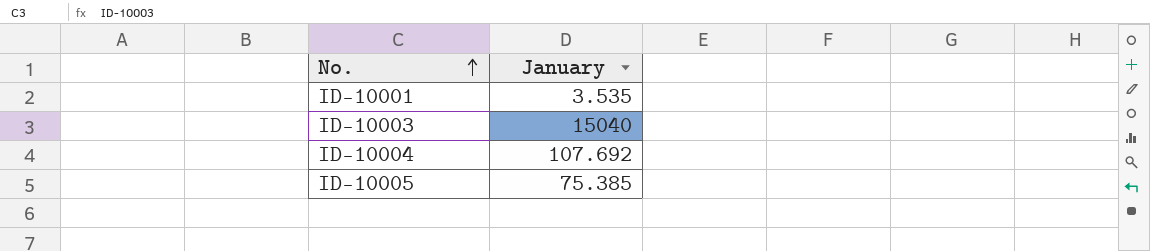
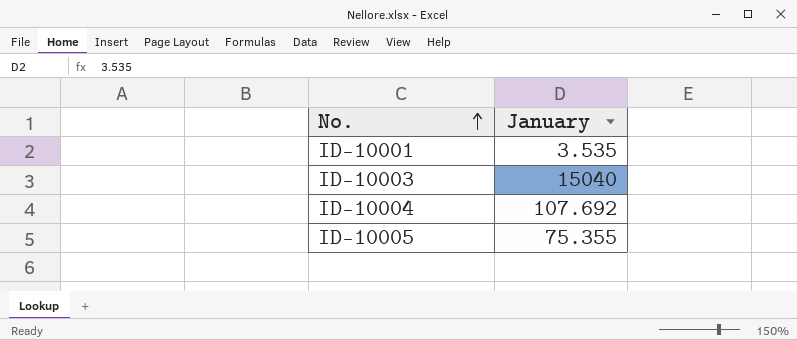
ID-10005 | January: 75.385 -> 75.355

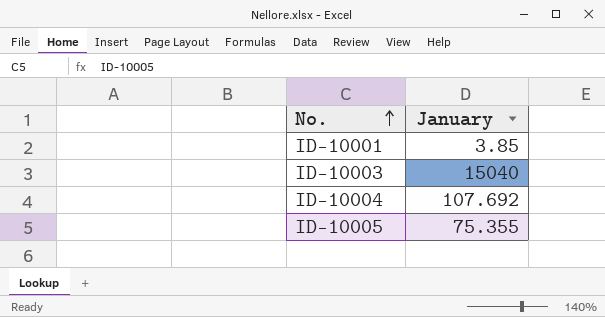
ID-10001 | January: 3.535 -> 3.85

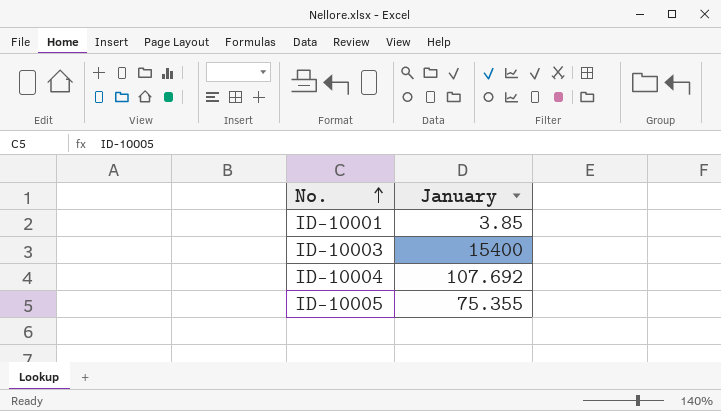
ID-10003 | January: 15040 -> 15400

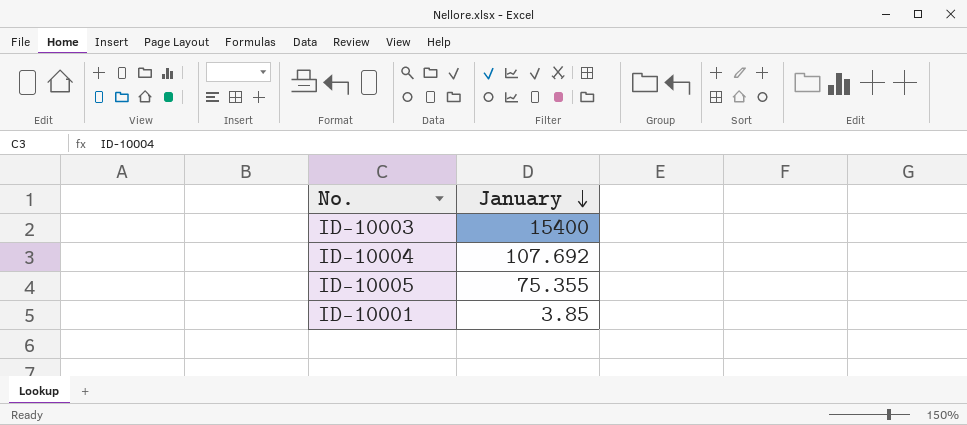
row order: No. ascending -> January descending

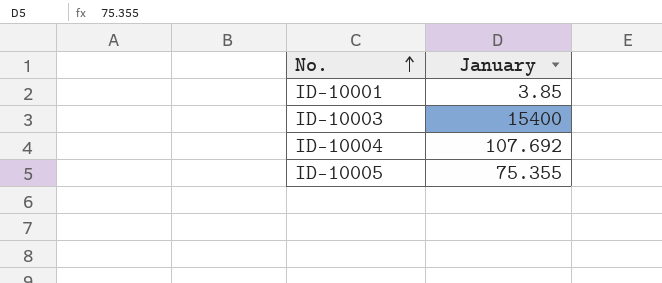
row order: January descending -> No. ascending

